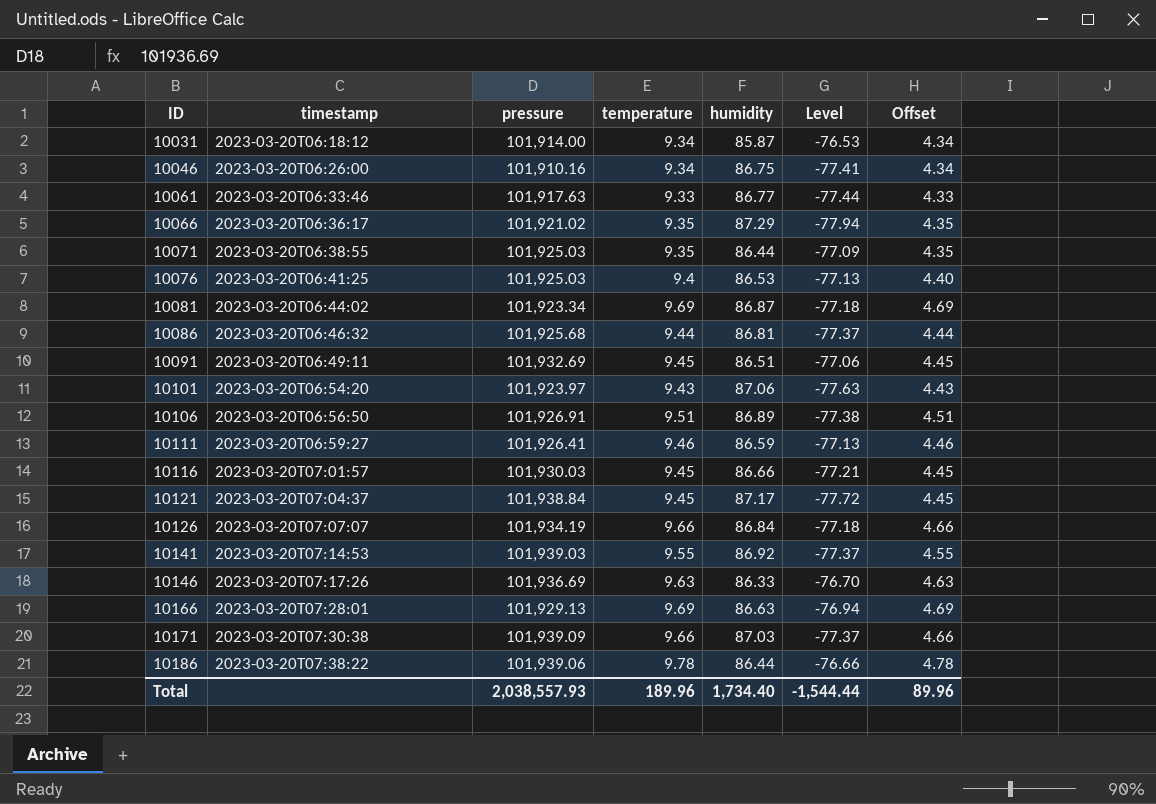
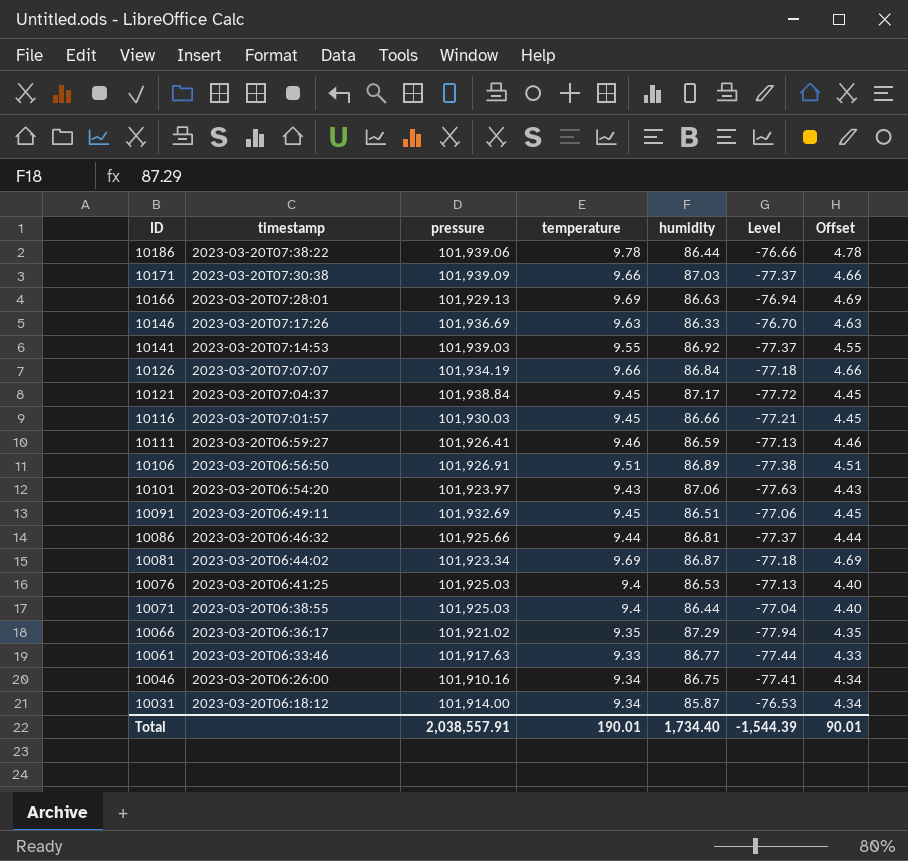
row order: ID ascending -> ID descending
10086 | pressure: 101,925.68 -> 101,925.66
10071 | temperature: 9.35 -> 9.4
10071 | Level: -77.09 -> -77.04
10071 | Offset: 4.35 -> 4.40
Total | pressure: 2,038,557.93 -> 2,038,557.91
Total | temperature: 189.96 -> 190.01
Total | Level: -1,544.44 -> -1,544.39
Total | Offset: 89.96 -> 90.01

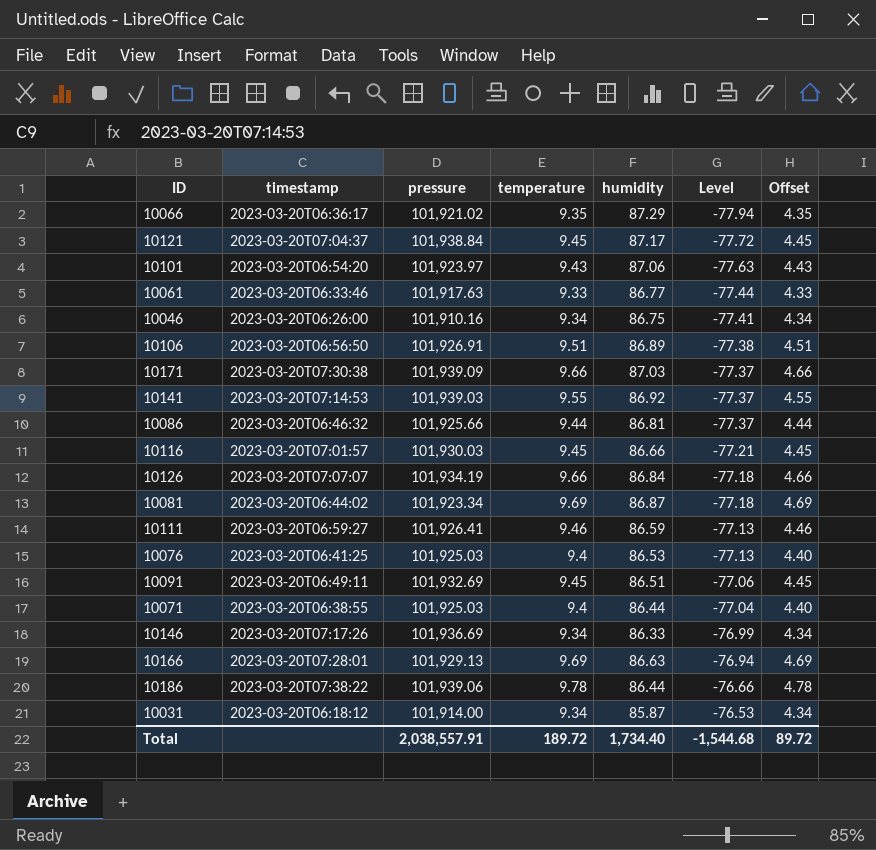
row order: ID descending -> Level ascending
10146 | temperature: 9.63 -> 9.34
10146 | Level: -76.70 -> -76.99
10146 | Offset: 4.63 -> 4.34
Total | temperature: 190.01 -> 189.72
Total | Level: -1,544.39 -> -1,544.68
Total | Offset: 90.01 -> 89.72

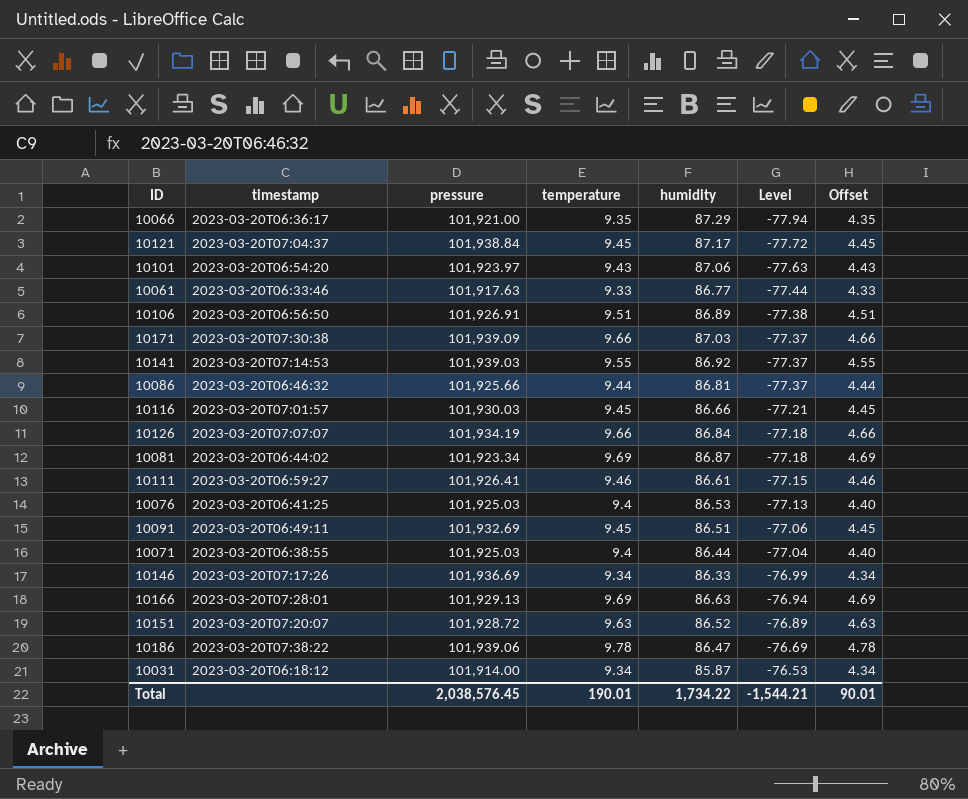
row 10046: 2023-03-20T06:26:00 | 101,910.16 | 9.34 | 86.75 | -77.41 | 4.34 -> none
10066 | pressure: 101,921.02 -> 101,921.00
10111 | humidity: 86.59 -> 86.61
10111 | Level: -77.13 -> -77.15
row 10151: none -> 2023-03-20T07:20:07 | 101,928.72 | 9.63 | 86.52 | -76.89 | 4.63
10186 | humidity: 86.44 -> 86.47
10186 | Level: -76.66 -> -76.69
Total | pressure: 2,038,557.91 -> 2,038,576.45
Total | temperature: 189.72 -> 190.01
Total | humidity: 1,734.40 -> 1,734.22
Total | Level: -1,544.68 -> -1,544.21
Total | Offset: 89.72 -> 90.01

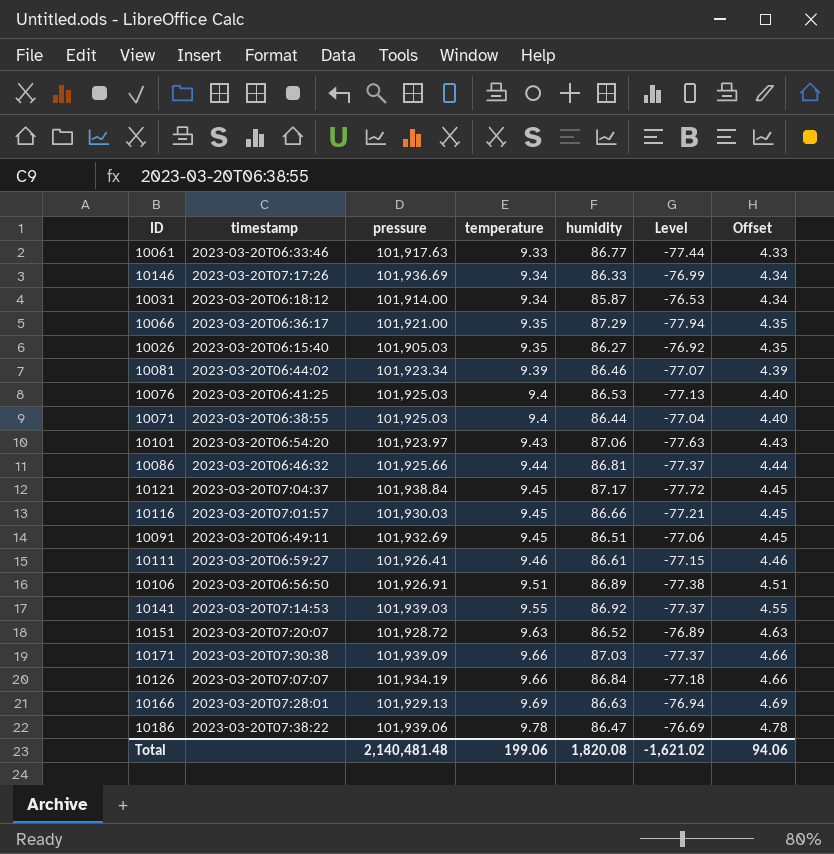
row order: Level ascending -> temperature ascending
row 10026: none -> 2023-03-20T06:15:40 | 101,905.03 | 9.35 | 86.27 | -76.92 | 4.35
10081 | temperature: 9.69 -> 9.39
10081 | humidity: 86.87 -> 86.46
10081 | Level: -77.18 -> -77.07
10081 | Offset: 4.69 -> 4.39
Total | pressure: 2,038,576.45 -> 2,140,481.48
Total | temperature: 190.01 -> 199.06
Total | humidity: 1,734.22 -> 1,820.08
Total | Level: -1,544.21 -> -1,621.02
Total | Offset: 90.01 -> 94.06

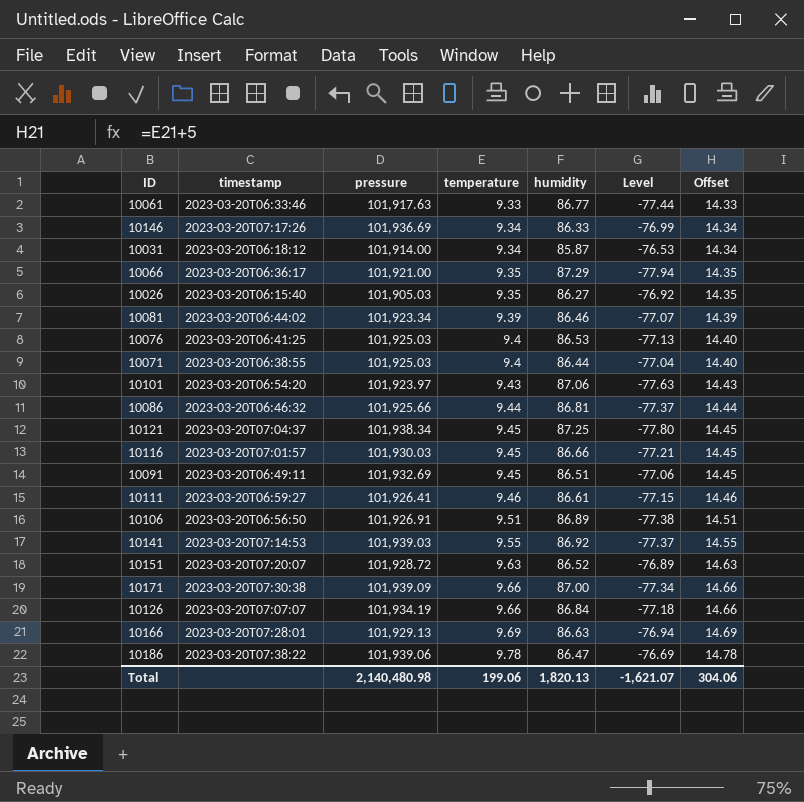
column Offset | formula: [temperature] - 5 -> [temperature] + 5
10121 | pressure: 101,938.84 -> 101,938.34
10121 | humidity: 87.17 -> 87.25
10121 | Level: -77.72 -> -77.80
10171 | humidity: 87.03 -> 87.00
10171 | Level: -77.37 -> -77.34
Total | pressure: 2,140,481.48 -> 2,140,480.98
Total | humidity: 1,820.08 -> 1,820.13
Total | Level: -1,621.02 -> -1,621.07
Total | Offset: 94.06 -> 304.06

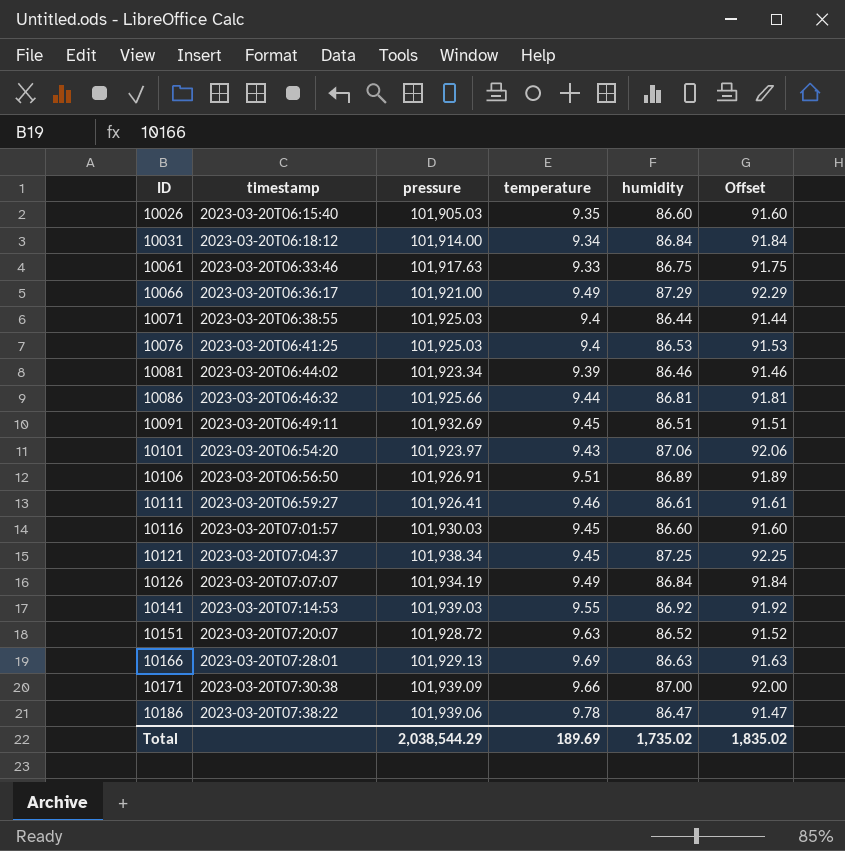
row order: temperature ascending -> ID ascending
column Level | formula: [temperature] - [humidity] -> none
column Offset | formula: [temperature] + 5 -> [humidity] + 5
row 10146: 2023-03-20T07:17:26 | 101,936.69 | 9.34 | 86.33 | -76.99 | 14.34 -> none
10026 | humidity: 86.27 -> 86.60
10031 | humidity: 85.87 -> 86.84
10061 | humidity: 86.77 -> 86.75
10066 | temperature: 9.35 -> 9.49
10116 | humidity: 86.66 -> 86.60
10126 | temperature: 9.66 -> 9.49
Total | pressure: 2,140,480.98 -> 2,038,544.29
Total | temperature: 199.06 -> 189.69
Total | humidity: 1,820.13 -> 1,735.02
Total | Offset: 304.06 -> 1,835.02

